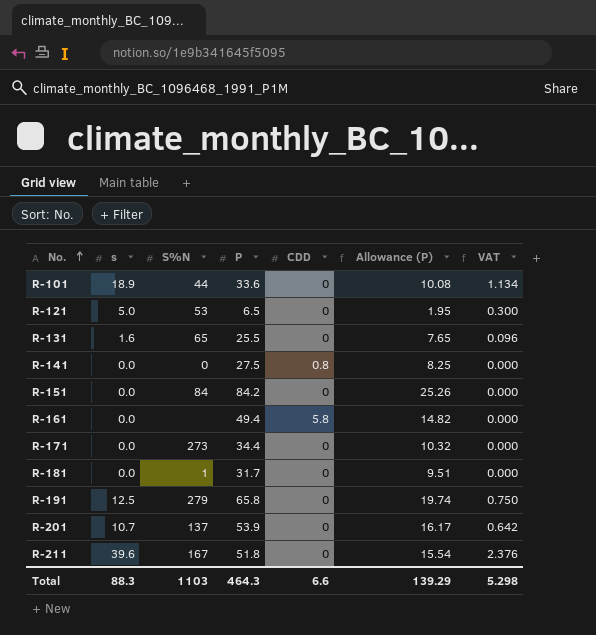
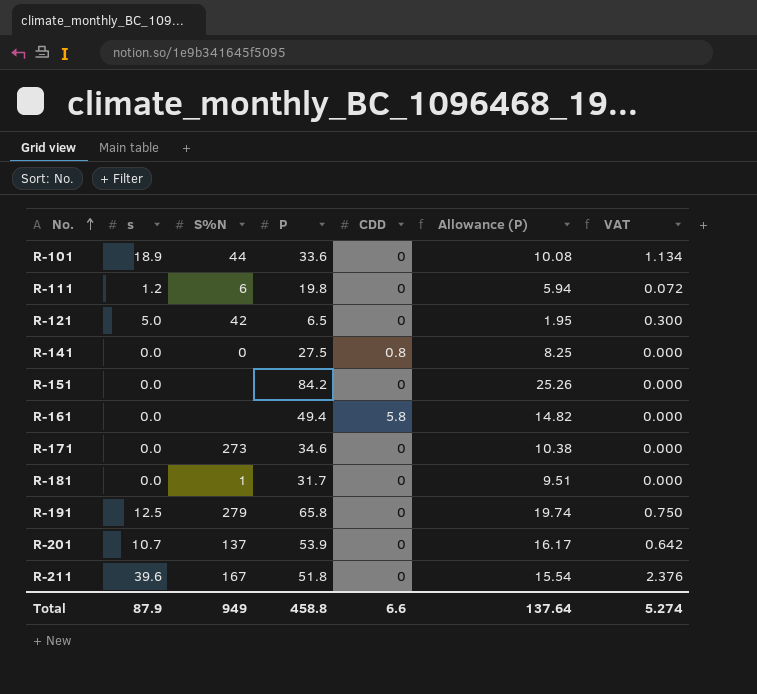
row R-131: 1.6 | 65 | 25.5 | 0 | 7.65 | 0.096 -> none
row R-111: none -> 1.2 | 6 | 19.8 | 0 | 5.94 | 0.072
R-121 | S%N: 53 -> 42
R-151 | S%N: 84 -> none
R-171 | P: 34.4 -> 34.6
R-171 | Allowance (P): 10.32 -> 10.38
Total | s: 88.3 -> 87.9
Total | S%N: 1103 -> 949
Total | P: 464.3 -> 458.8
Total | Allowance (P): 139.29 -> 137.64
Total | VAT: 5.298 -> 5.274

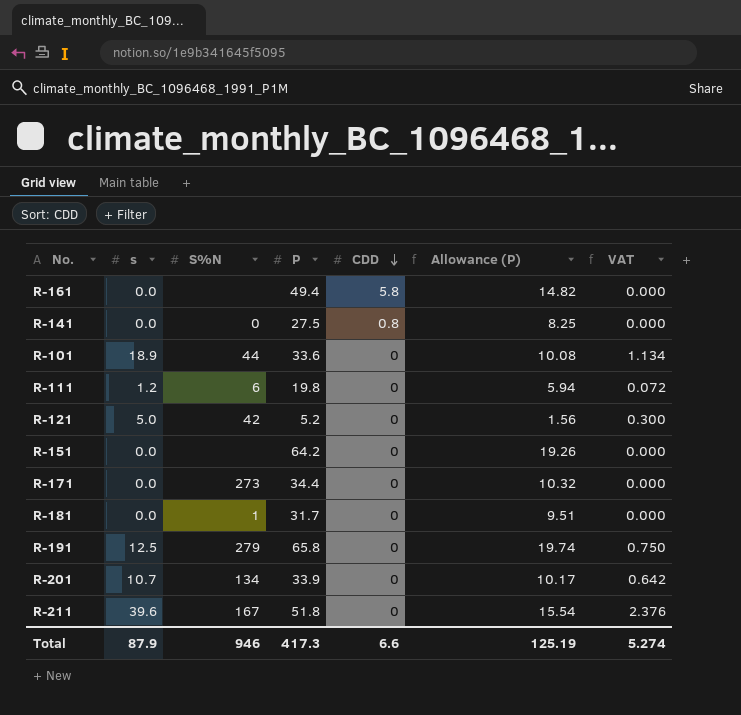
row order: No. ascending -> CDD descending
R-121 | P: 6.5 -> 5.2
R-121 | Allowance (P): 1.95 -> 1.56
R-151 | P: 84.2 -> 64.2
R-151 | Allowance (P): 25.26 -> 19.26
R-171 | P: 34.6 -> 34.4
R-171 | Allowance (P): 10.38 -> 10.32
R-201 | S%N: 137 -> 134
R-201 | P: 53.9 -> 33.9
R-201 | Allowance (P): 16.17 -> 10.17
Total | S%N: 949 -> 946
Total | P: 458.8 -> 417.3
Total | Allowance (P): 137.64 -> 125.19

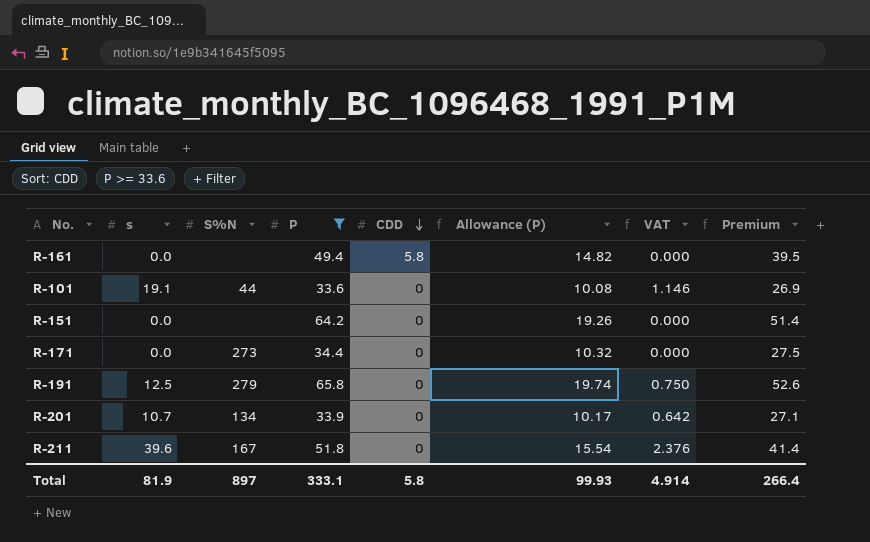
filter: none -> P >= 33.6
column Premium | formula: none -> [P] * 0.8
R-101 | s: 18.9 -> 19.1
R-101 | VAT: 1.134 -> 1.146
Total | s: 87.9 -> 81.9
Total | S%N: 946 -> 897
Total | P: 417.3 -> 333.1
Total | CDD: 6.6 -> 5.8
Total | Allowance (P): 125.19 -> 99.93
Total | VAT: 5.274 -> 4.914

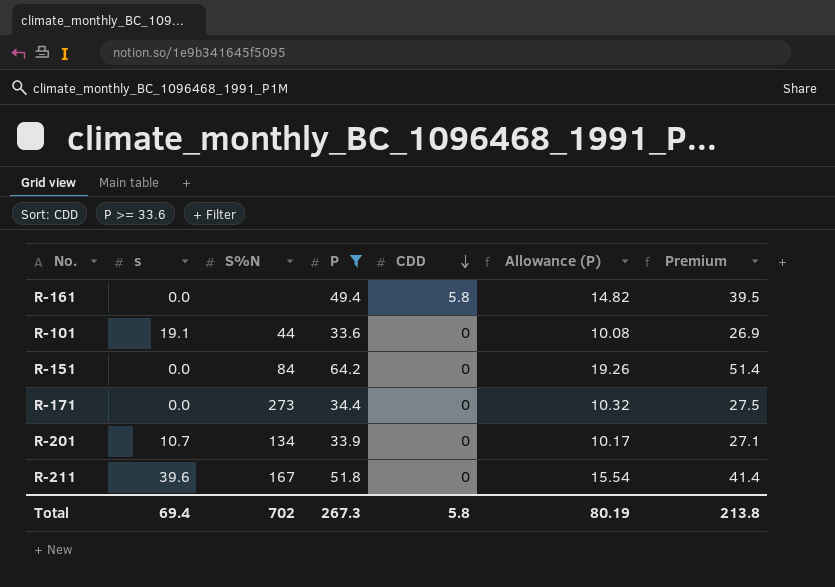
column VAT | formula: [s] * 0.06 -> none
row R-191: 12.5 | 279 | 65.8 | 0 | 19.74 | 0.750 | 52.6 -> none
R-151 | S%N: none -> 84
Total | s: 81.9 -> 69.4
Total | S%N: 897 -> 702
Total | P: 333.1 -> 267.3
Total | Allowance (P): 99.93 -> 80.19
Total | Premium: 266.4 -> 213.8

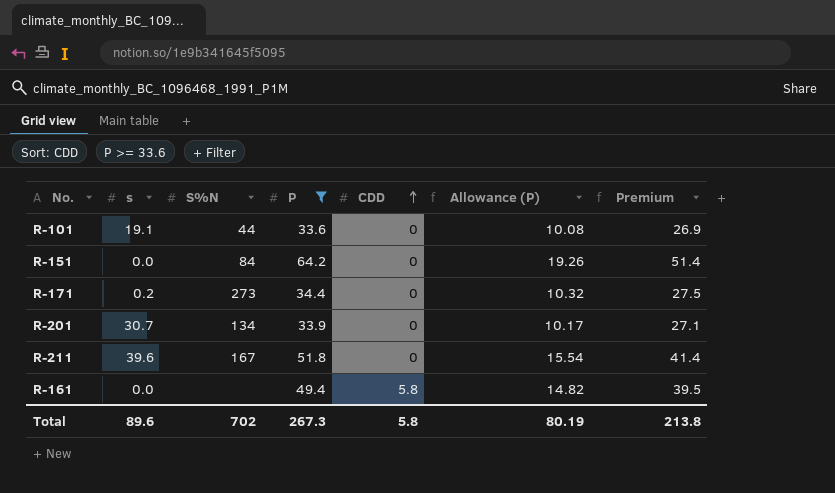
row order: CDD descending -> CDD ascending
R-171 | s: 0.0 -> 0.2
R-201 | s: 10.7 -> 30.7
Total | s: 69.4 -> 89.6

